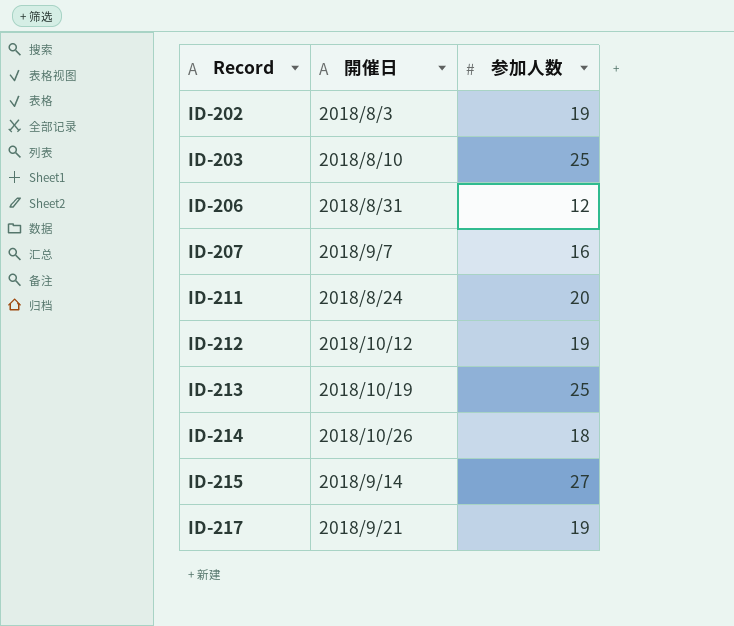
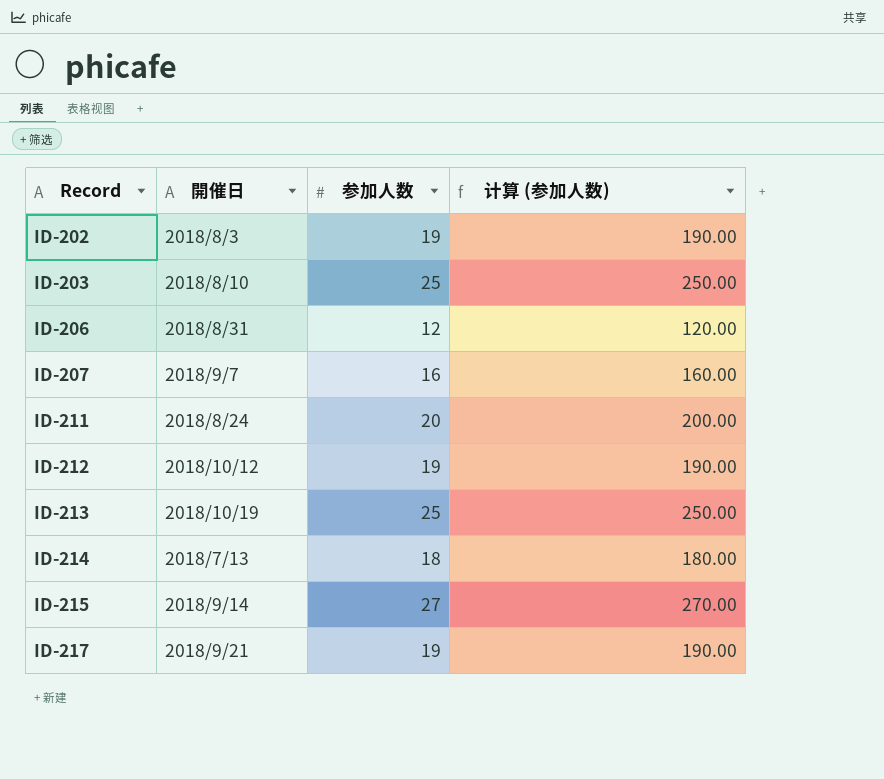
column 计算 (参加人数) | formula: none -> [参加人数] * 10
ID-214 | 開催日: 2018/10/26 -> 2018/7/13

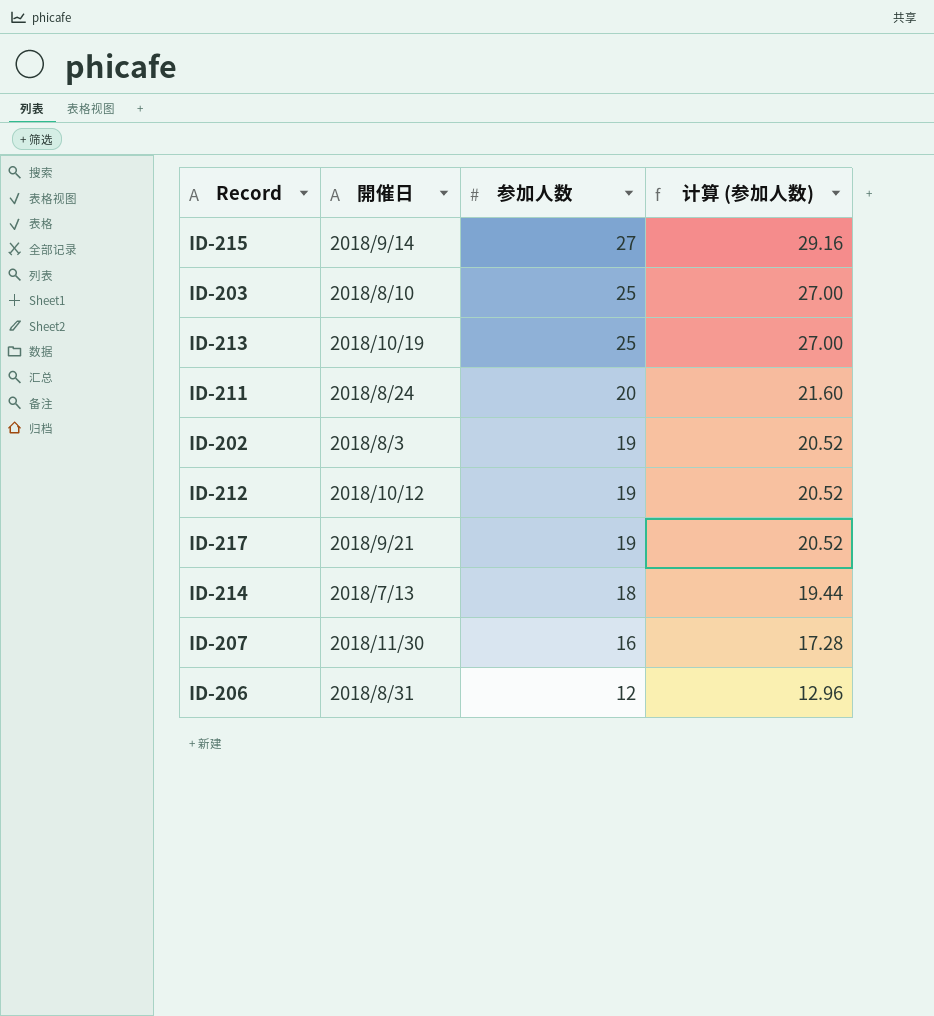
row order: Record ascending -> 参加人数 descending
column 计算 (参加人数) | formula: [参加人数] * 10 -> [参加人数] * 1.08
ID-207 | 開催日: 2018/9/7 -> 2018/11/30

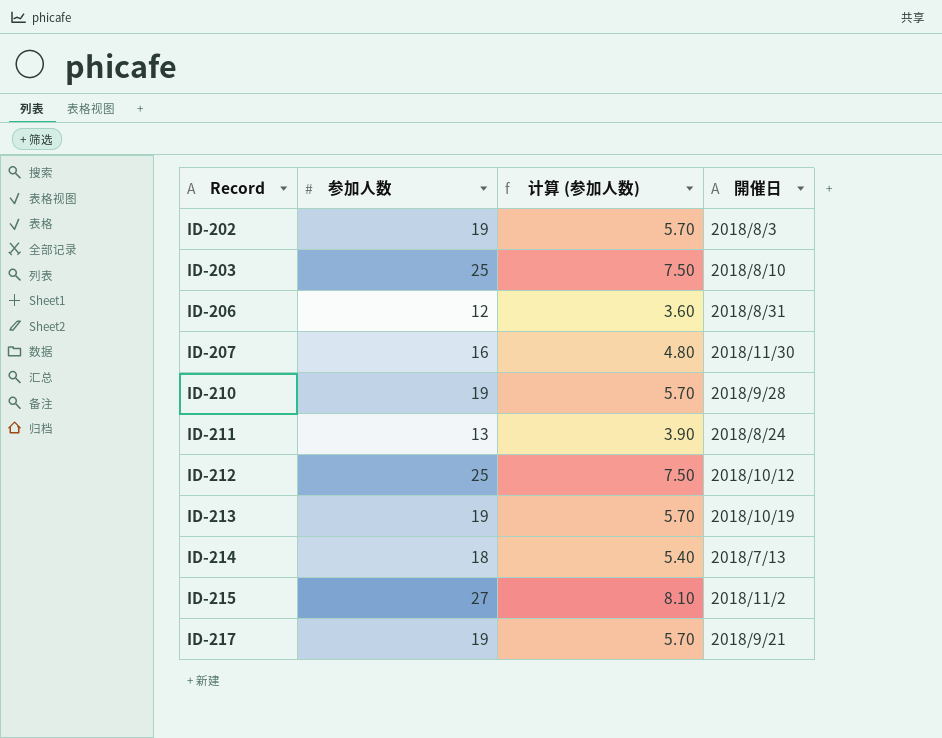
row order: 参加人数 descending -> Record ascending
column 计算 (参加人数) | formula: [参加人数] * 1.08 -> [参加人数] * 0.3
column 開催日 | position: 2 -> 4
row ID-210: none -> 19 | 5.70 | 2018/9/28
ID-211 | 参加人数: 20 -> 13
ID-212 | 参加人数: 19 -> 25
ID-213 | 参加人数: 25 -> 19
ID-215 | 開催日: 2018/9/14 -> 2018/11/2

